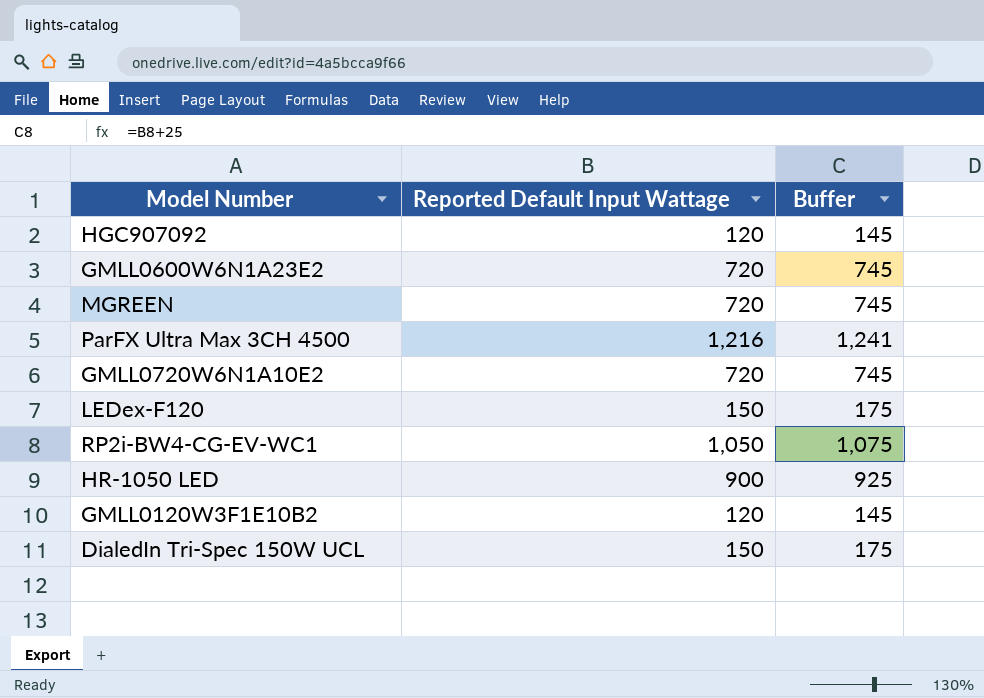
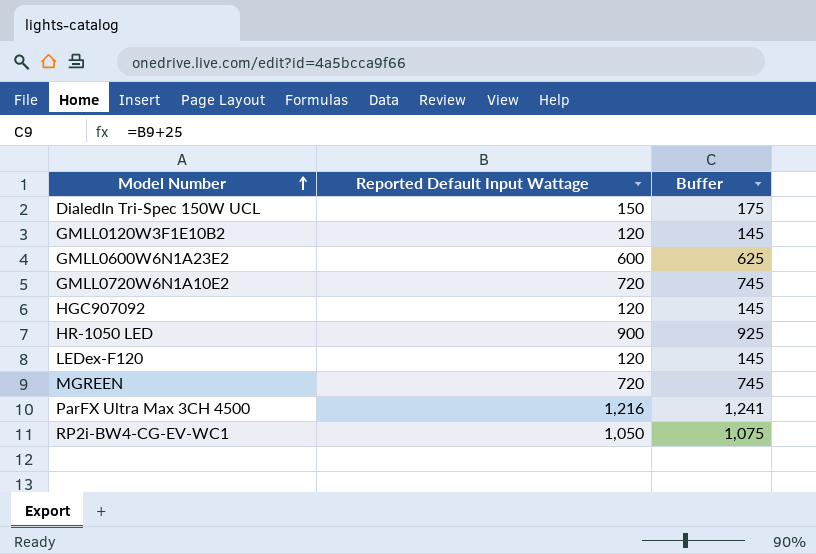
row order: none -> Model Number ascending
GMLL0600W6N1A23E2 | Reported Default Input Wattage: 720 -> 600
GMLL0600W6N1A23E2 | Buffer: 745 -> 625
LEDex-F120 | Reported Default Input Wattage: 150 -> 120
LEDex-F120 | Buffer: 175 -> 145

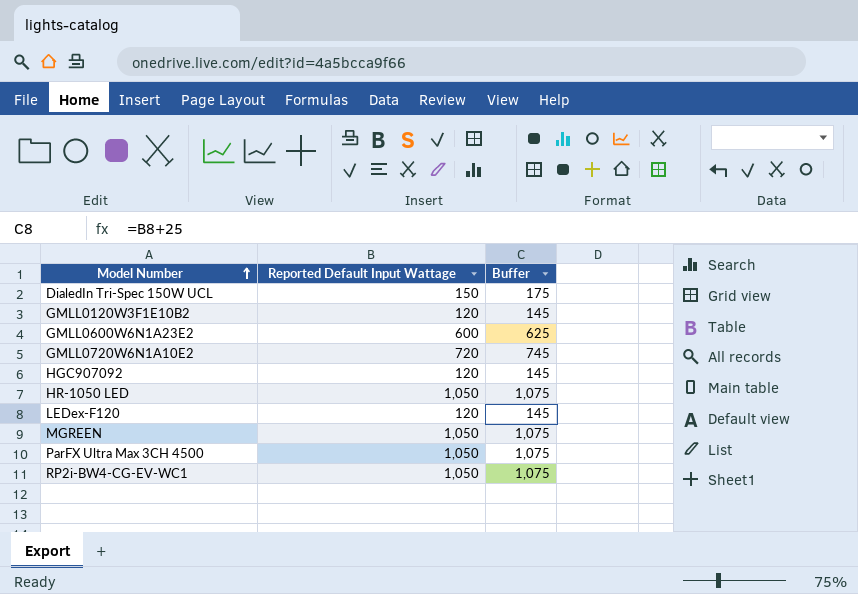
HR-1050 LED | Reported Default Input Wattage: 900 -> 1,050
HR-1050 LED | Buffer: 925 -> 1,075
MGREEN | Reported Default Input Wattage: 720 -> 1,050
MGREEN | Buffer: 745 -> 1,075
ParFX Ultra Max 3CH 4500 | Reported Default Input Wattage: 1,216 -> 1,050
ParFX Ultra Max 3CH 4500 | Buffer: 1,241 -> 1,075

